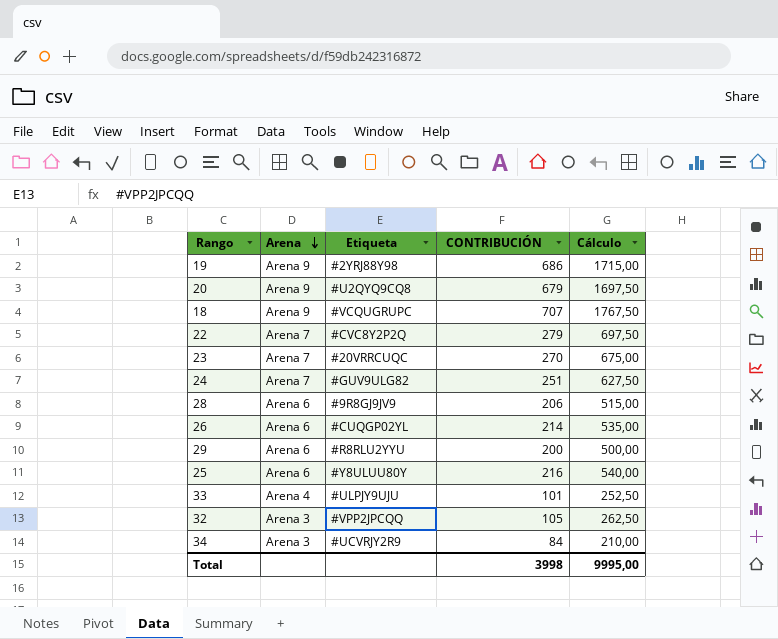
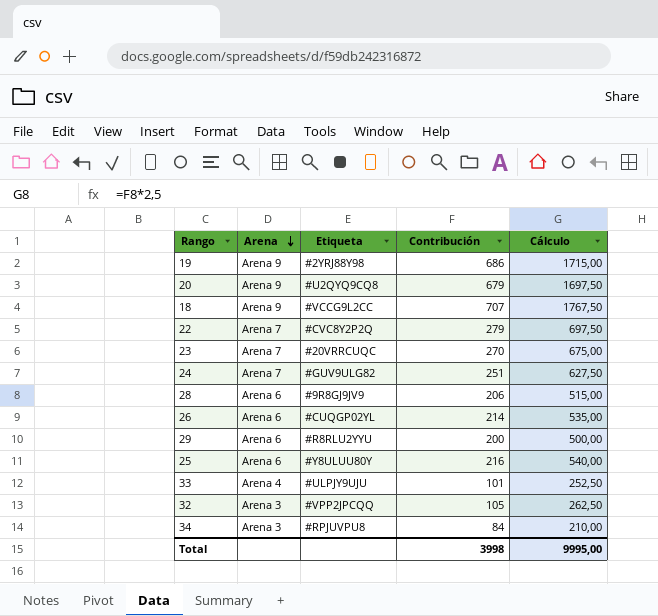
column name: CONTRIBUCIÓN -> Contribución
18 | Etiqueta: #VCQUGRUPC -> #VCCG9L2CC
34 | Etiqueta: #UCVRJY2R9 -> #RPJUVPU8

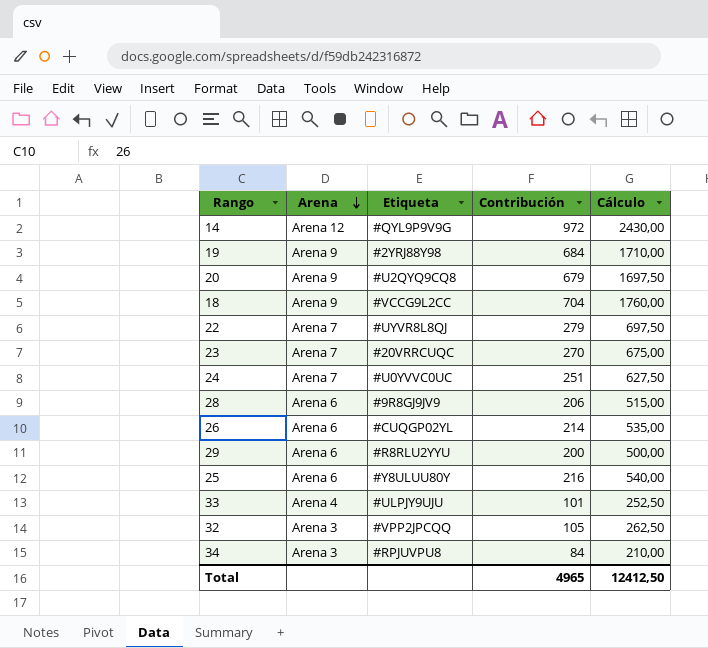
row 14: none -> Arena 12 | #QYL9P9V9G | 972 | 2430,00
19 | Contribución: 686 -> 684
19 | Cálculo: 1715,00 -> 1710,00
18 | Contribución: 707 -> 704
18 | Cálculo: 1767,50 -> 1760,00
22 | Etiqueta: #CVC8Y2P2Q -> #UYVR8L8QJ
24 | Etiqueta: #GUV9ULG82 -> #U0YVVC0UC
Total | Contribución: 3998 -> 4965
Total | Cálculo: 9995,00 -> 12412,50

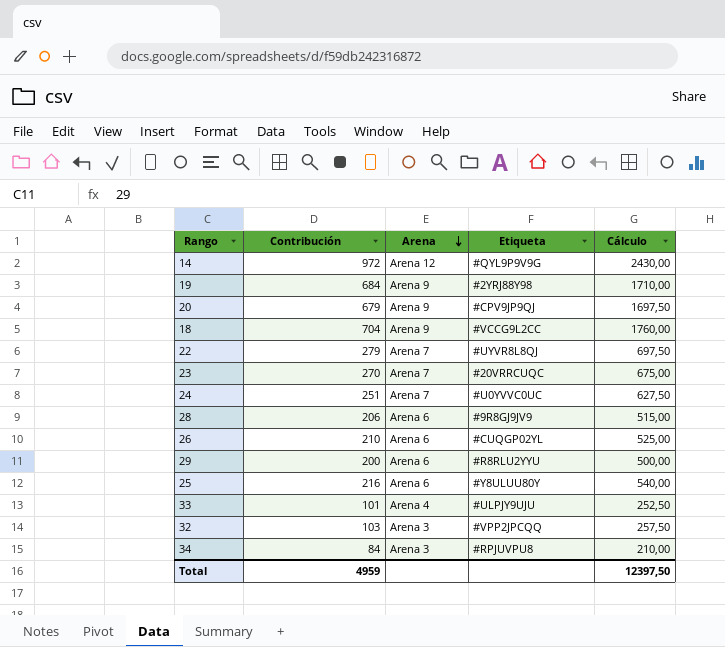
column Contribución | position: 4 -> 2
20 | Etiqueta: #U2QYQ9CQ8 -> #CPV9JP9QJ
26 | Contribución: 214 -> 210
26 | Cálculo: 535,00 -> 525,00
32 | Contribución: 105 -> 103
32 | Cálculo: 262,50 -> 257,50
Total | Contribución: 4965 -> 4959
Total | Cálculo: 12412,50 -> 12397,50

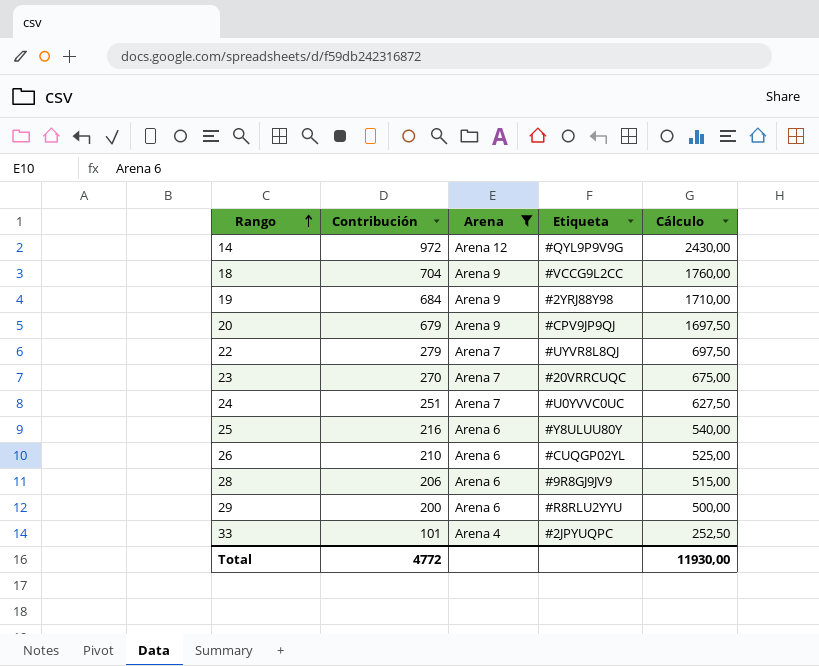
filter: none -> Arena != Arena 3
row order: Arena descending -> Rango ascending
33 | Etiqueta: #ULPJY9UJU -> #2JPYUQPC
Total | Contribución: 4959 -> 4772
Total | Cálculo: 12397,50 -> 11930,00

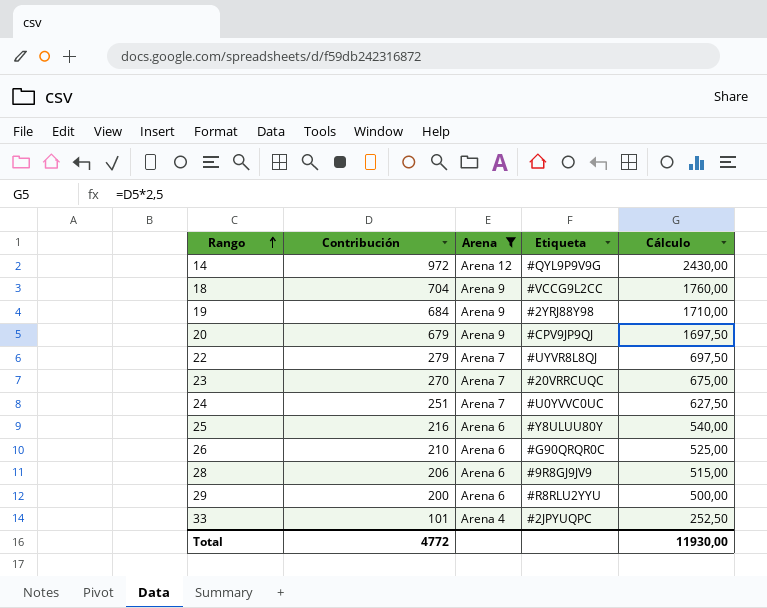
26 | Etiqueta: #CUQGP02YL -> #G90QRQR0C

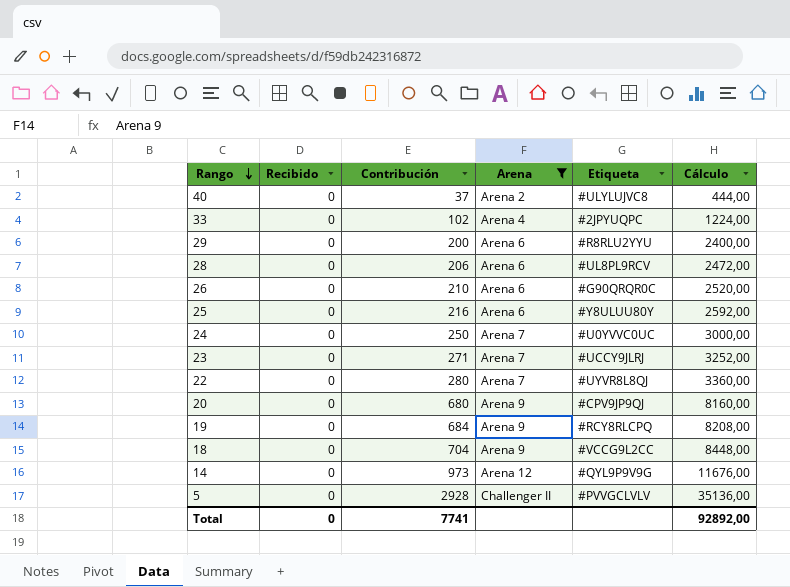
row order: Rango ascending -> Rango descending
column Recibido | position: none -> 2
column Cálculo | formula: [Contribución] * 2,5 -> [Contribución] * 12
row 40: none -> 0 | 37 | Arena 2 | #ULYLUJVC8 | 444,00
33 | Contribución: 101 -> 102
28 | Etiqueta: #9R8GJ9JV9 -> #UL8PL9RCV
24 | Contribución: 251 -> 250
23 | Contribución: 270 -> 271
23 | Etiqueta: #20VRRCUQC -> #UCCY9JLRJ
22 | Contribución: 279 -> 280
20 | Contribución: 679 -> 680
19 | Etiqueta: #2YRJ88Y98 -> #RCY8RLCPQ
14 | Contribución: 972 -> 973
row 5: none -> 0 | 2928 | Challenger II | #PVVGCLVLV | 35136,00
Total | Contribución: 4772 -> 7741
Total | Cálculo: 11930,00 -> 92892,00

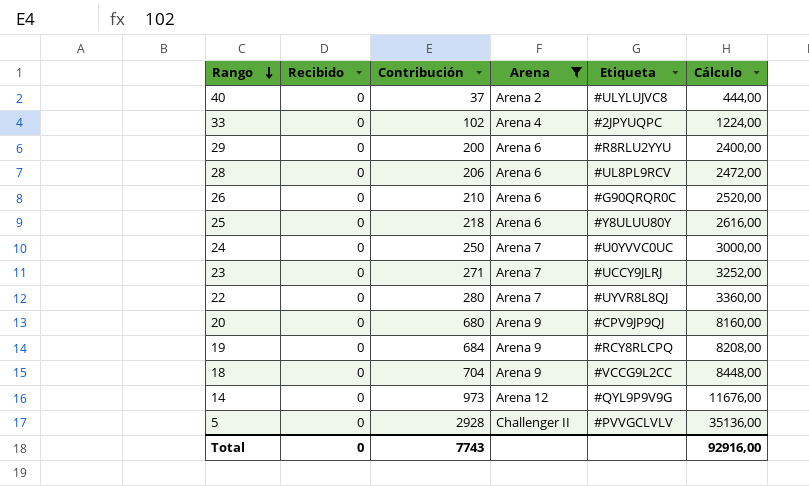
25 | Contribución: 216 -> 218
25 | Cálculo: 2592,00 -> 2616,00
Total | Contribución: 7741 -> 7743
Total | Cálculo: 92892,00 -> 92916,00

